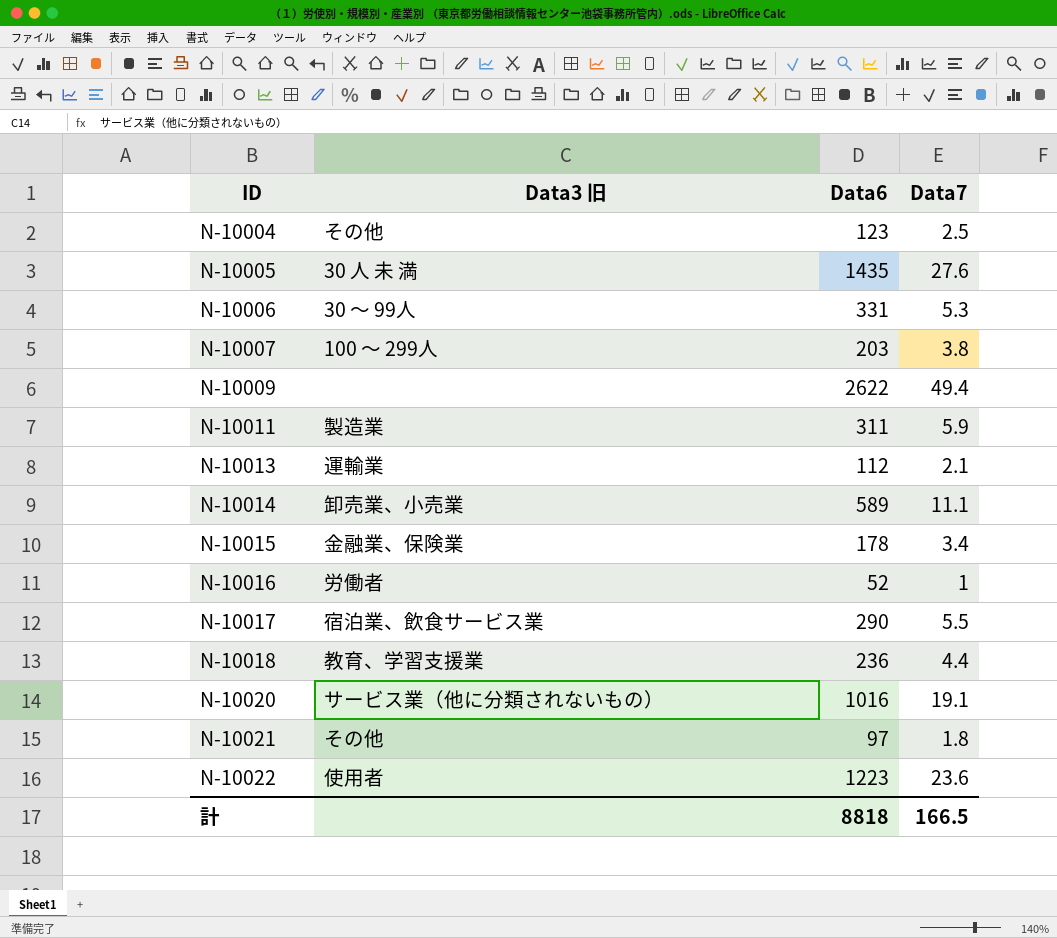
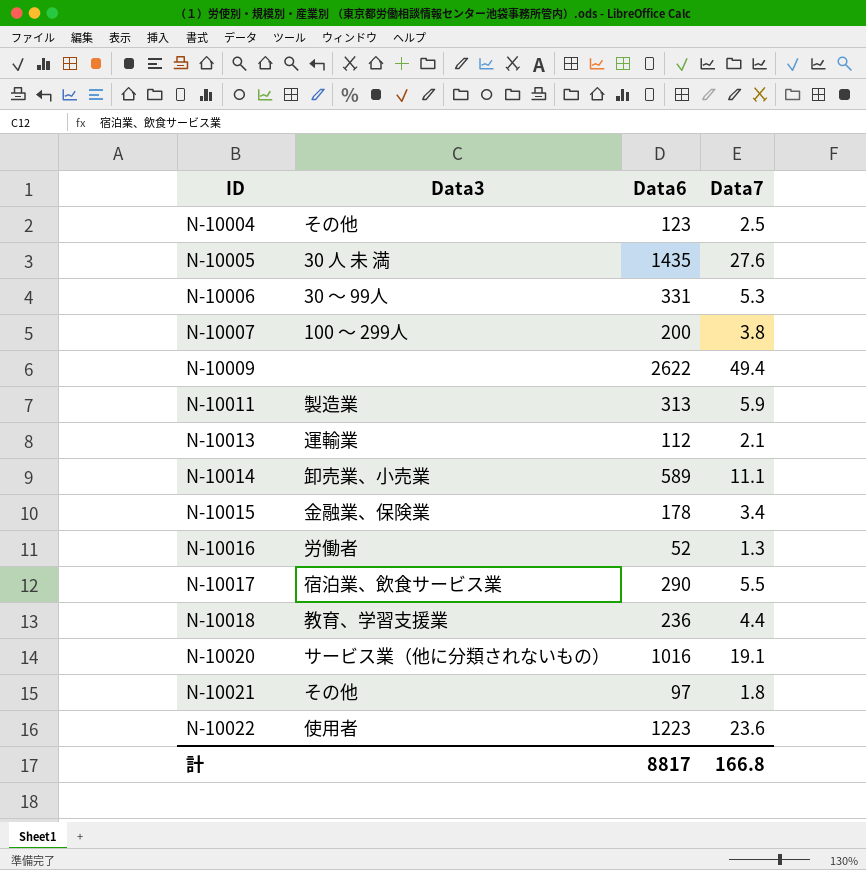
column name: Data3 旧 -> Data3
N-10007 | Data6: 203 -> 200
N-10011 | Data6: 311 -> 313
N-10016 | Data7: 1 -> 1.3
計 | Data6: 8818 -> 8817
計 | Data7: 166.5 -> 166.8

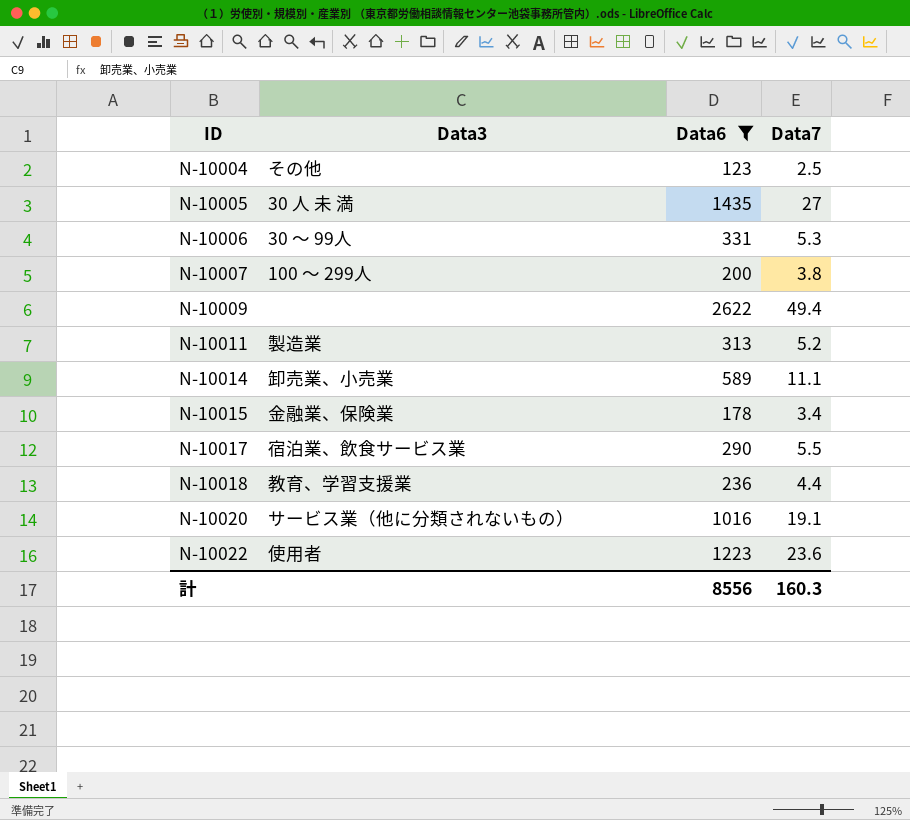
filter: none -> Data6 >= 123
N-10005 | Data7: 27.6 -> 27
N-10011 | Data7: 5.9 -> 5.2
計 | Data6: 8817 -> 8556
計 | Data7: 166.8 -> 160.3

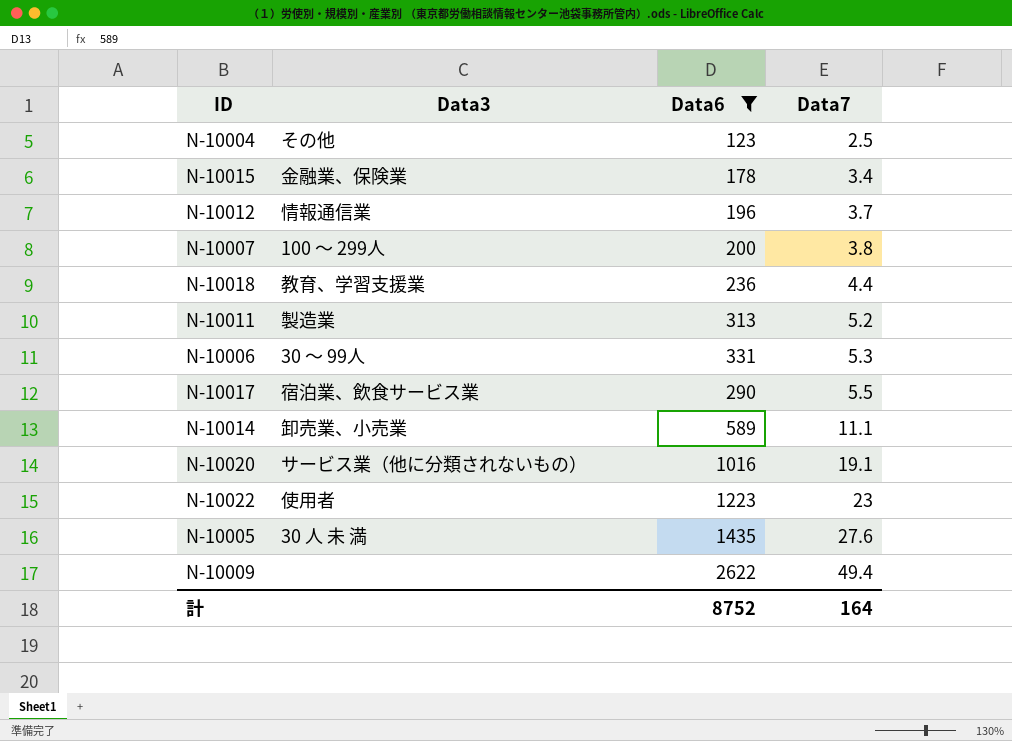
row order: ID ascending -> Data7 ascending
row N-10012: none -> 情報通信業 | 196 | 3.7
N-10022 | Data7: 23.6 -> 23
N-10005 | Data7: 27 -> 27.6
計 | Data6: 8556 -> 8752
計 | Data7: 160.3 -> 164

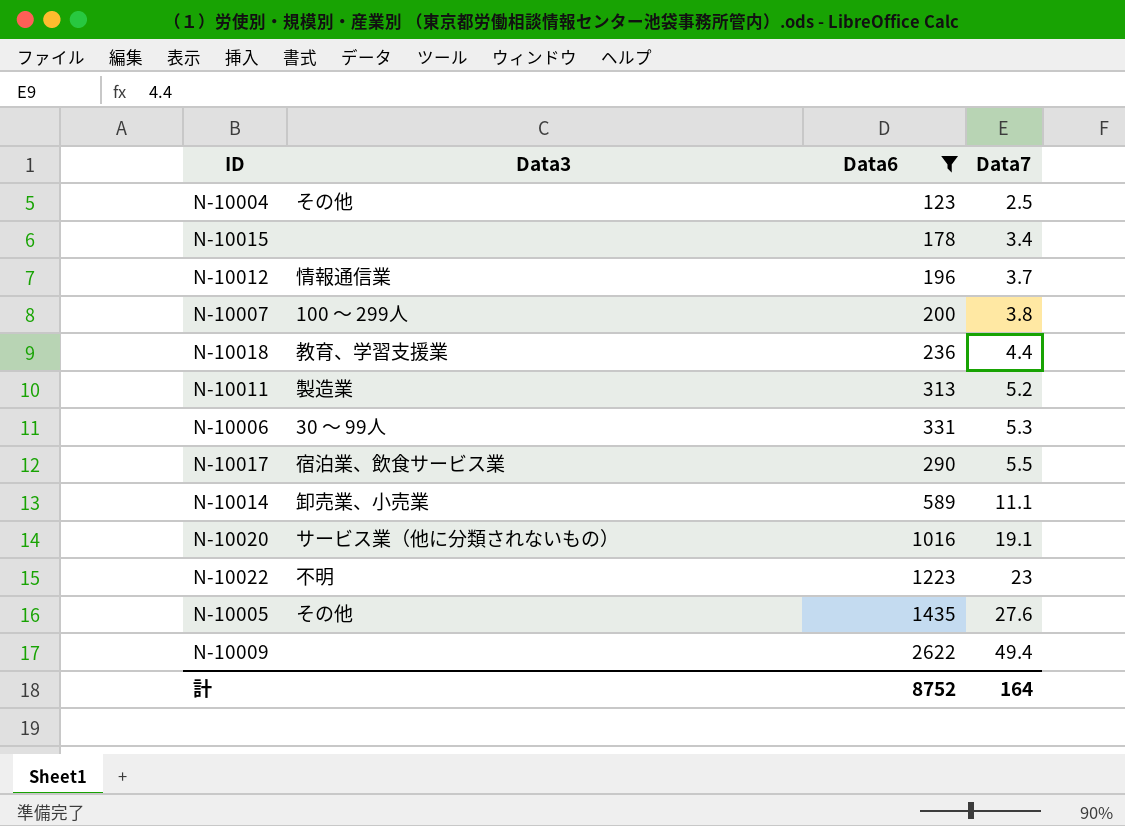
N-10015 | Data3: 金融業、保険業 -> none
N-10022 | Data3: 使用者 -> 不明
N-10005 | Data3: 30 人 未 満 -> その他

